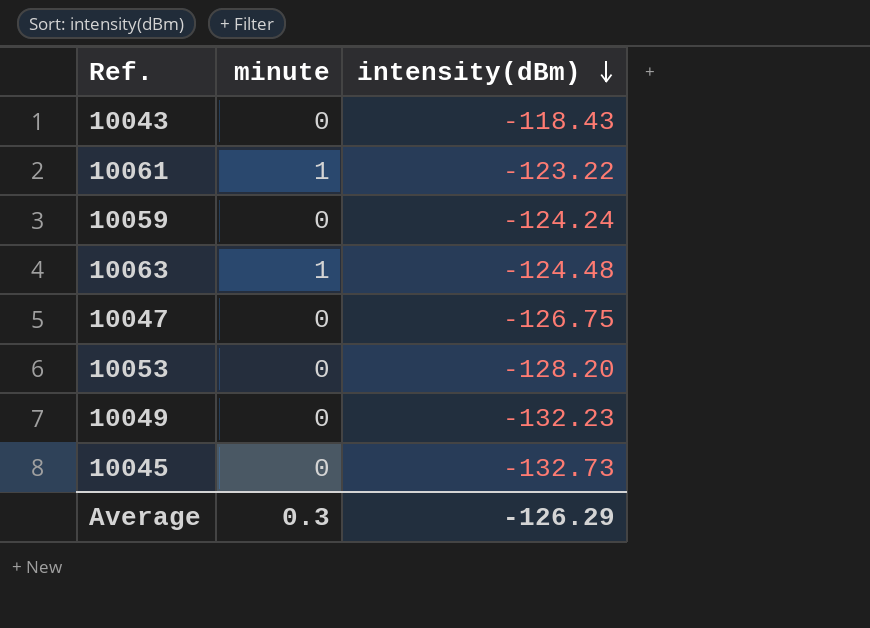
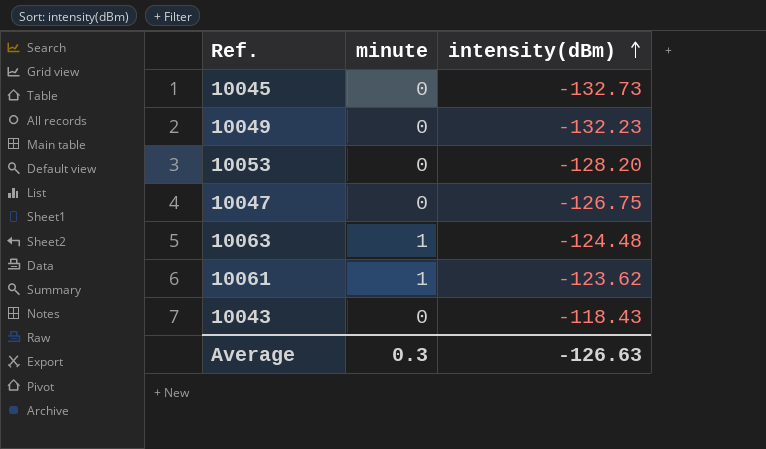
row order: intensity(dBm) descending -> intensity(dBm) ascending
row 10059: 0 | -124.24 -> none
10061 | intensity(dBm): -123.22 -> -123.62
Average | intensity(dBm): -126.29 -> -126.63

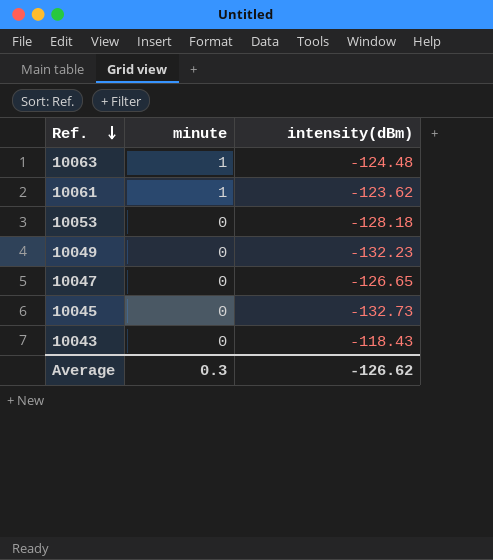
row order: intensity(dBm) ascending -> Ref. descending
10053 | intensity(dBm): -128.20 -> -128.18
10047 | intensity(dBm): -126.75 -> -126.65
Average | intensity(dBm): -126.63 -> -126.62

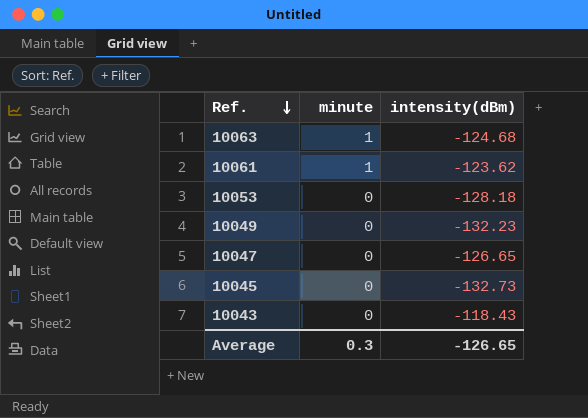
10063 | intensity(dBm): -124.48 -> -124.68
Average | intensity(dBm): -126.62 -> -126.65

